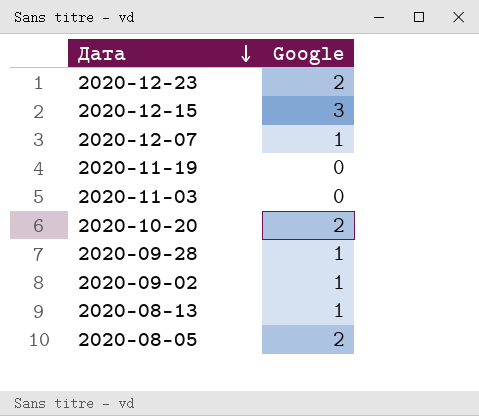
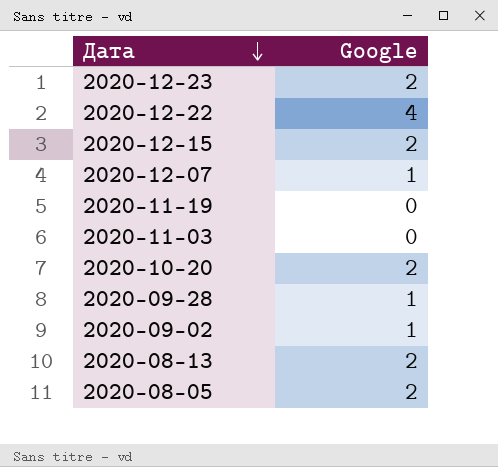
row 2020-12-22: none -> 4
2020-12-15 | Google: 3 -> 2
2020-08-13 | Google: 1 -> 2

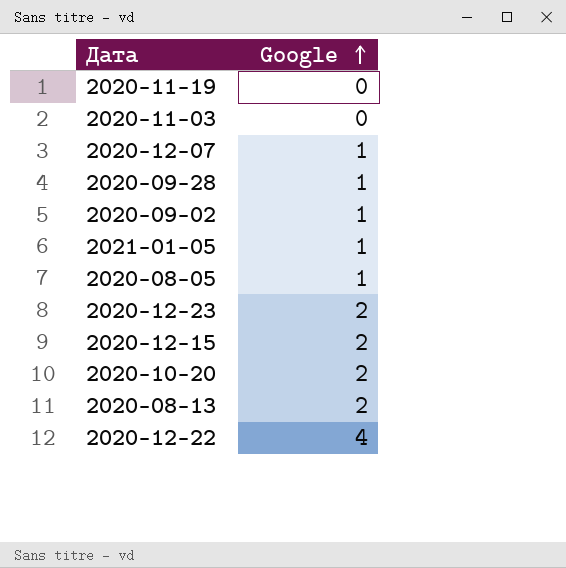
row order: Дата descending -> Google ascending
row 2021-01-05: none -> 1
2020-08-05 | Google: 2 -> 1

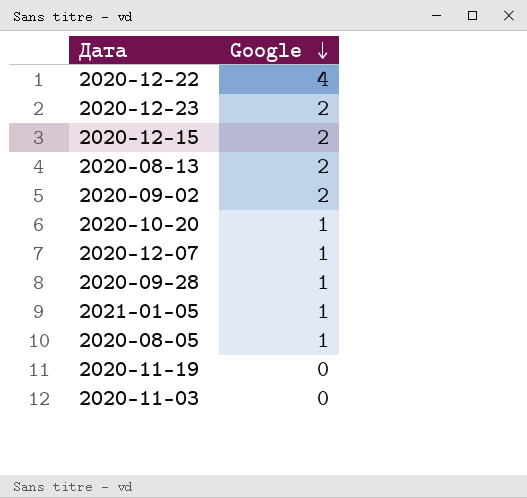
row order: Google ascending -> Google descending
2020-09-02 | Google: 1 -> 2
2020-10-20 | Google: 2 -> 1

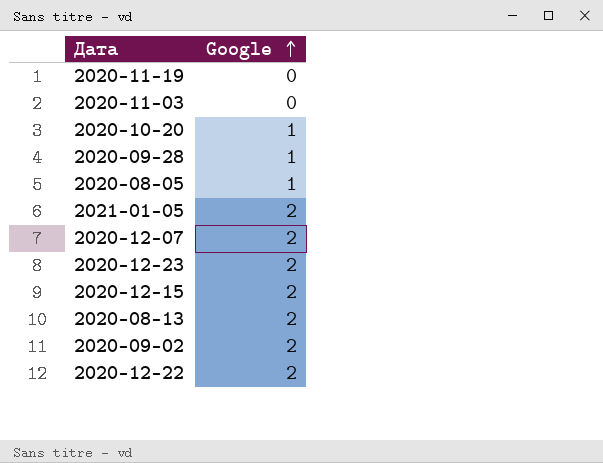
row order: Google descending -> Google ascending
2021-01-05 | Google: 1 -> 2
2020-12-07 | Google: 1 -> 2
2020-12-22 | Google: 4 -> 2

